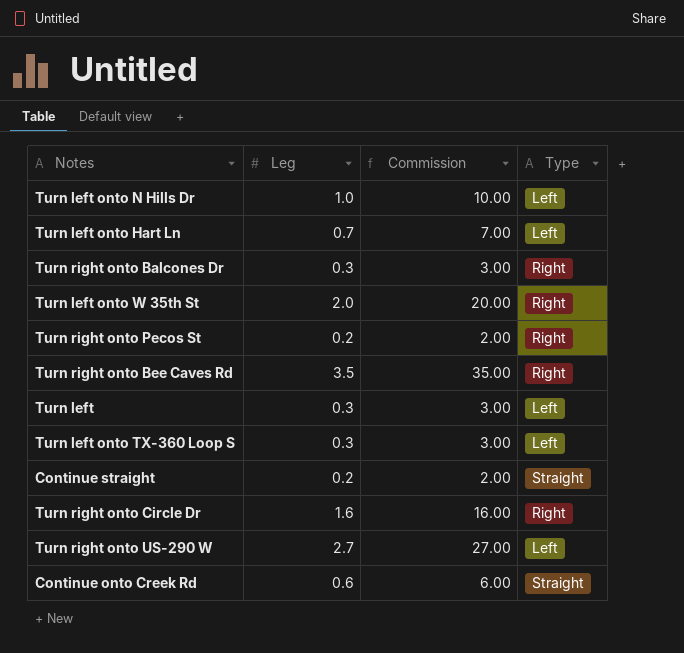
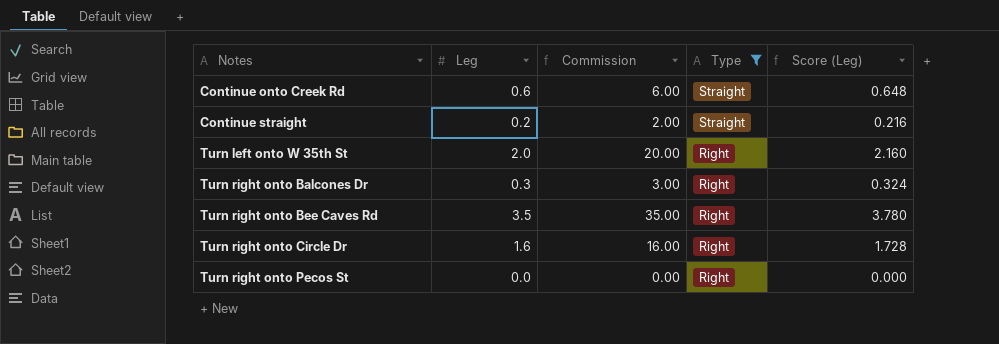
filter: none -> Type != Left
row order: none -> Notes ascending
column Score (Leg) | formula: none -> [Leg] * 1.08
Turn right onto Pecos St | Leg: 0.2 -> 0.0
Turn right onto Pecos St | Commission: 2.00 -> 0.00

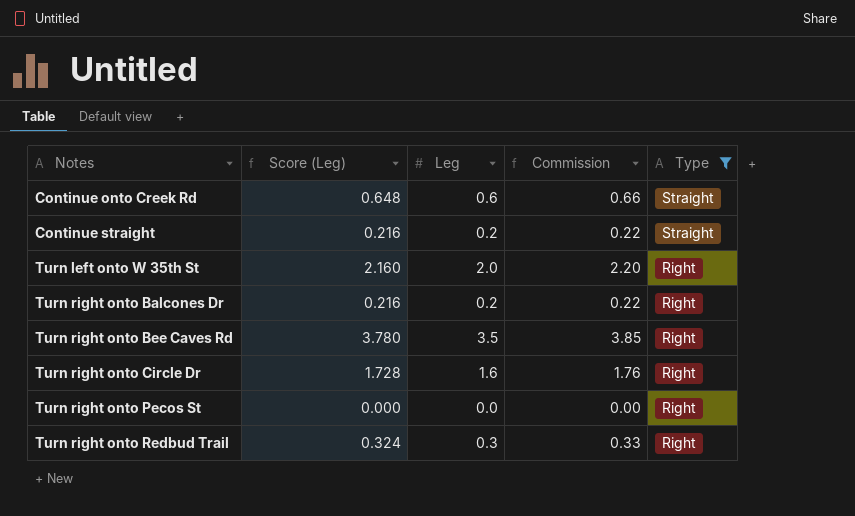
column Score (Leg) | position: 5 -> 2
column Commission | formula: [Leg] * 10 -> [Leg] * 1.1
Turn right onto Balcones Dr | Score (Leg): 0.324 -> 0.216
Turn right onto Balcones Dr | Leg: 0.3 -> 0.2
row Turn right onto Redbud Trail: none -> 0.324 | 0.3 | 0.33 | Right

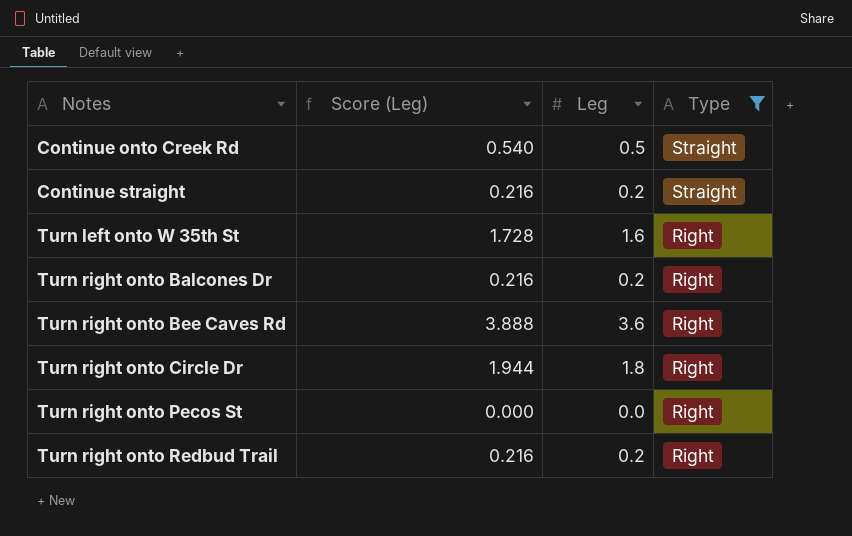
column Commission | formula: [Leg] * 1.1 -> none
Continue onto Creek Rd | Score (Leg): 0.648 -> 0.540
Continue onto Creek Rd | Leg: 0.6 -> 0.5
Turn left onto W 35th St | Score (Leg): 2.160 -> 1.728
Turn left onto W 35th St | Leg: 2.0 -> 1.6
Turn right onto Bee Caves Rd | Score (Leg): 3.780 -> 3.888
Turn right onto Bee Caves Rd | Leg: 3.5 -> 3.6
Turn right onto Circle Dr | Score (Leg): 1.728 -> 1.944
Turn right onto Circle Dr | Leg: 1.6 -> 1.8
Turn right onto Redbud Trail | Score (Leg): 0.324 -> 0.216
Turn right onto Redbud Trail | Leg: 0.3 -> 0.2

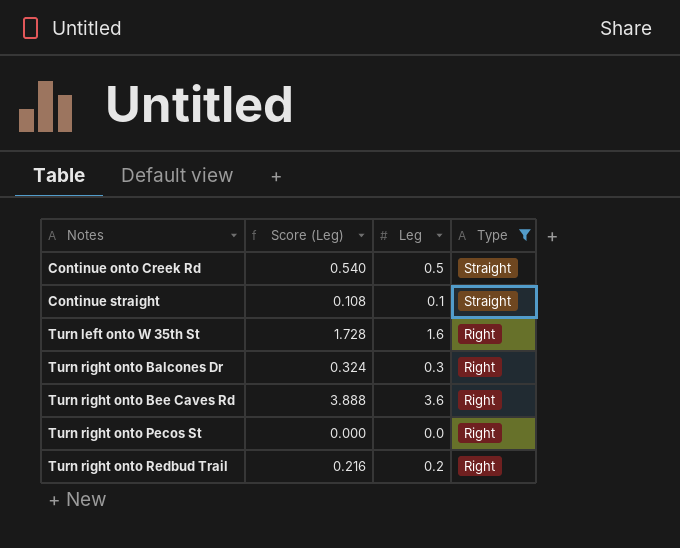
row Turn right onto Circle Dr: 1.944 | 1.8 | Right -> none
Continue straight | Score (Leg): 0.216 -> 0.108
Continue straight | Leg: 0.2 -> 0.1
Turn right onto Balcones Dr | Score (Leg): 0.216 -> 0.324
Turn right onto Balcones Dr | Leg: 0.2 -> 0.3

